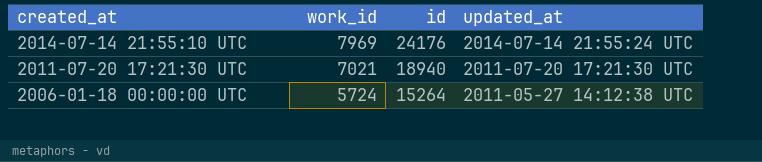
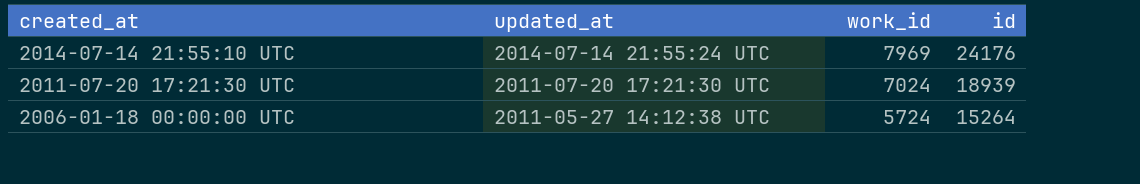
column updated_at | position: 4 -> 2
2011-07-20 17:21:30 UTC | work_id: 7021 -> 7024
2011-07-20 17:21:30 UTC | id: 18940 -> 18939

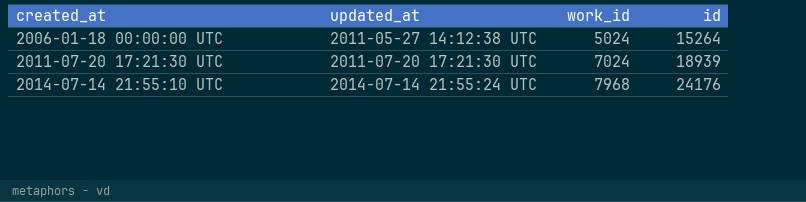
row order: created_at descending -> created_at ascending
2006-01-18 00:00:00 UTC | work_id: 5724 -> 5024
2014-07-14 21:55:10 UTC | work_id: 7969 -> 7968

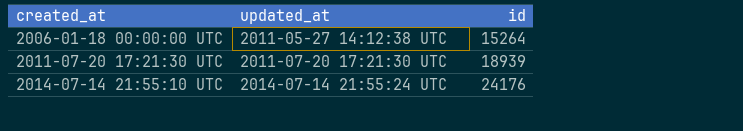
column work_id | position: 3 -> none

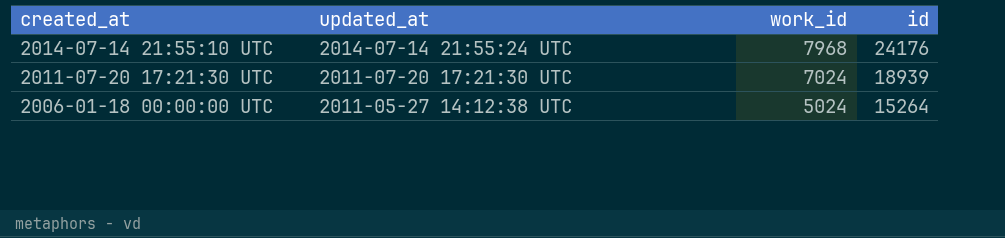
row order: created_at ascending -> created_at descending
column work_id | position: none -> 3

